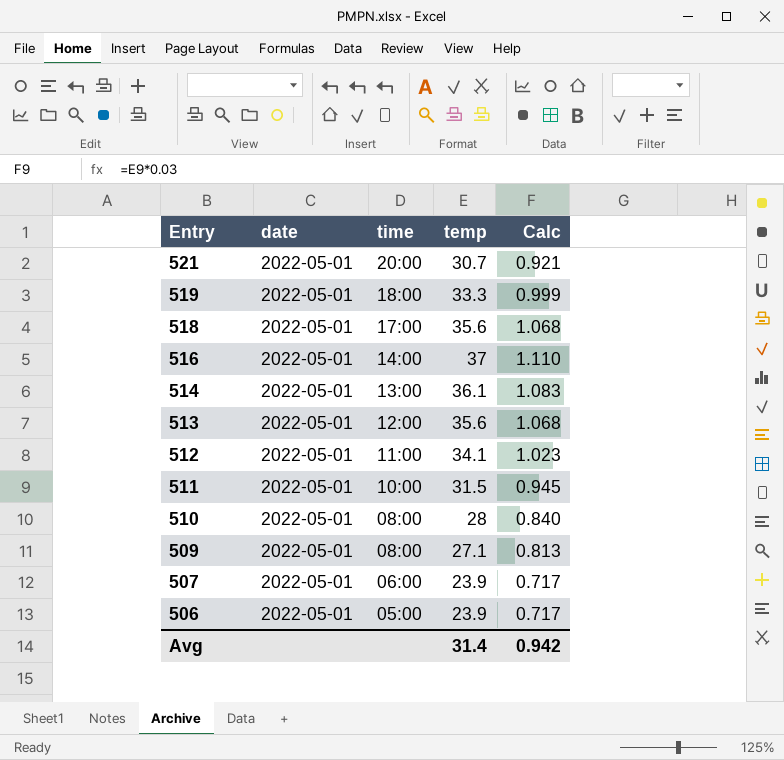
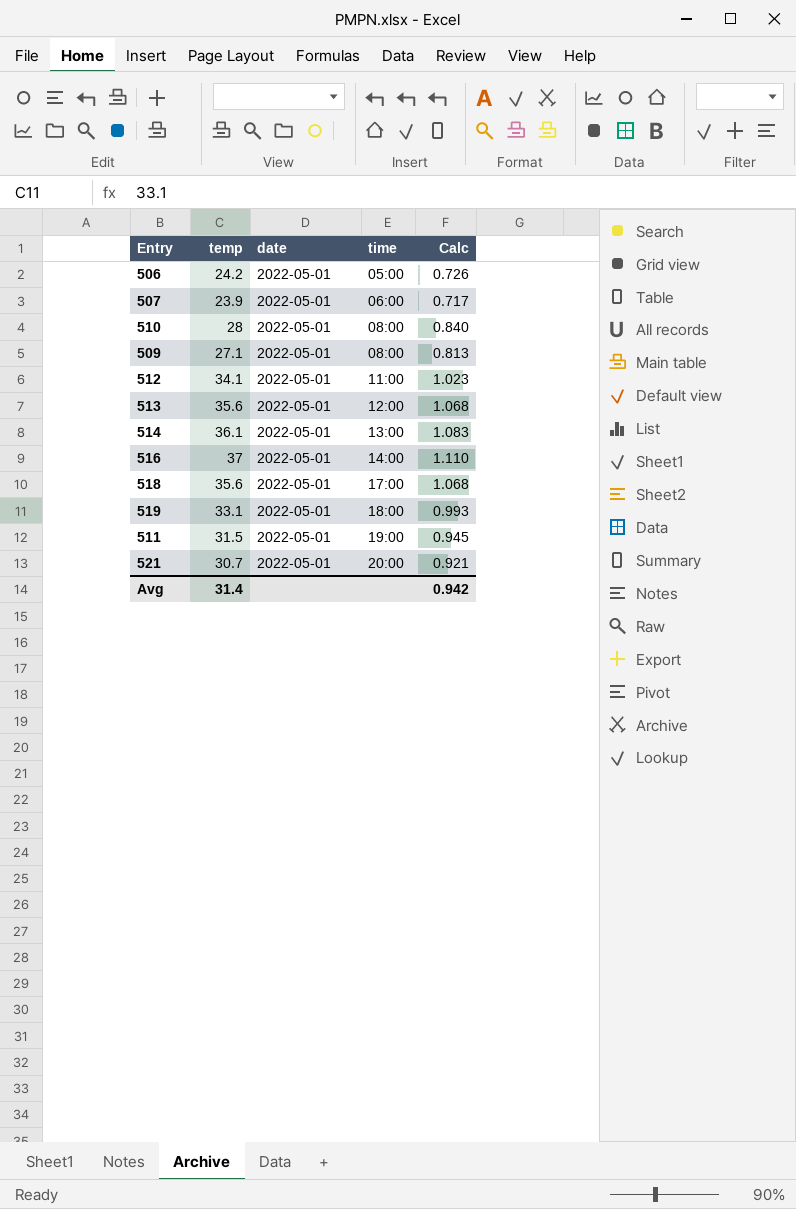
row order: Entry descending -> time ascending
column temp | position: 4 -> 2
506 | temp: 23.9 -> 24.2
506 | Calc: 0.717 -> 0.726
519 | temp: 33.3 -> 33.1
519 | Calc: 0.999 -> 0.993
511 | time: 10:00 -> 19:00

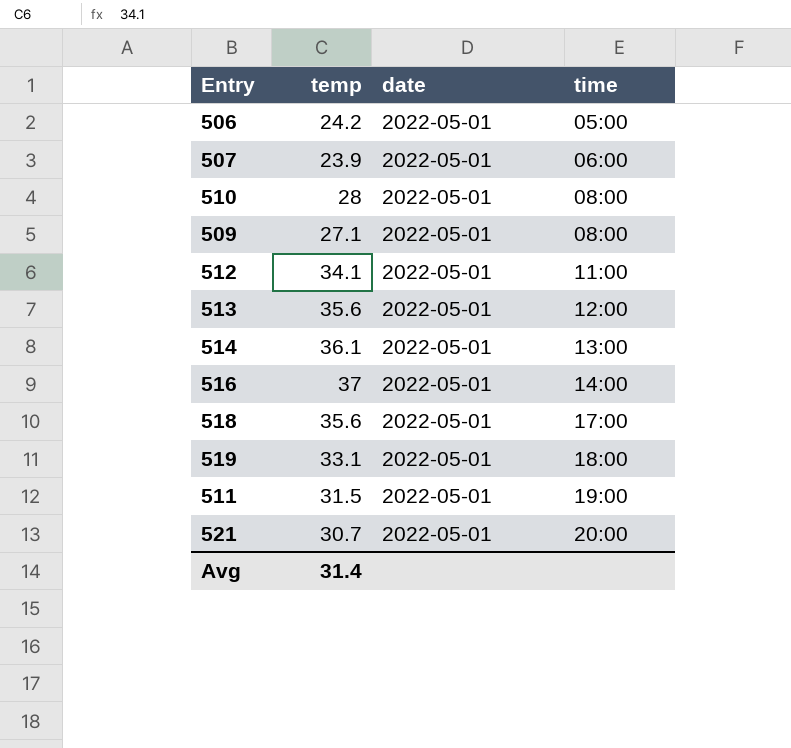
column Calc | formula: [temp] * 0.03 -> none

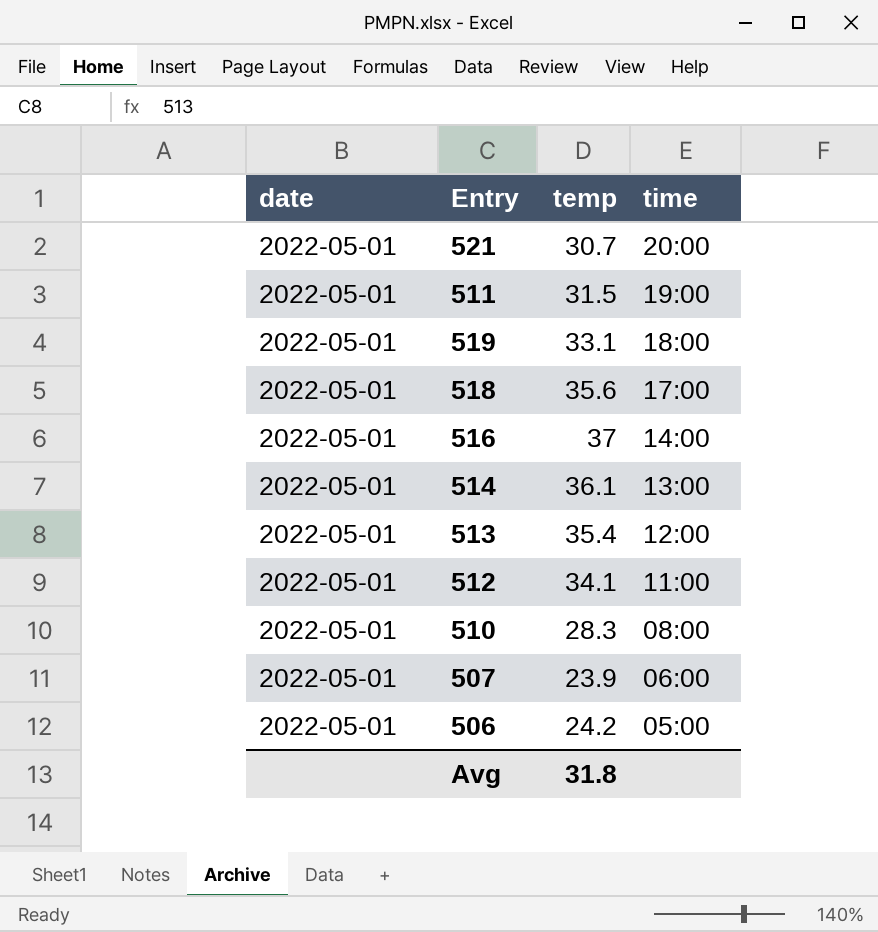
row order: time ascending -> time descending
column date | position: 3 -> 1
row 509: 27.1 | 2022-05-01 | 08:00 -> none
513 | temp: 35.6 -> 35.4
510 | temp: 28 -> 28.3
Avg | temp: 31.4 -> 31.8

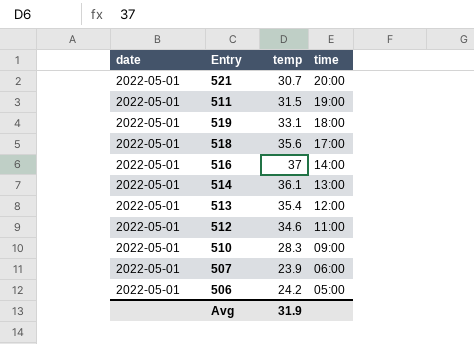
512 | temp: 34.1 -> 34.6
510 | time: 08:00 -> 09:00
Avg | temp: 31.8 -> 31.9

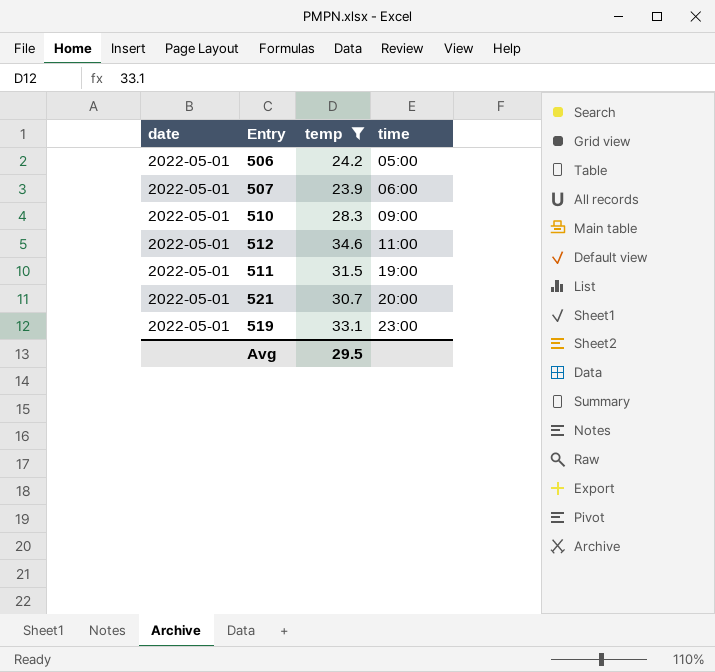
filter: none -> temp <= 34.6
row order: time descending -> time ascending
519 | time: 18:00 -> 23:00
Avg | temp: 31.9 -> 29.5

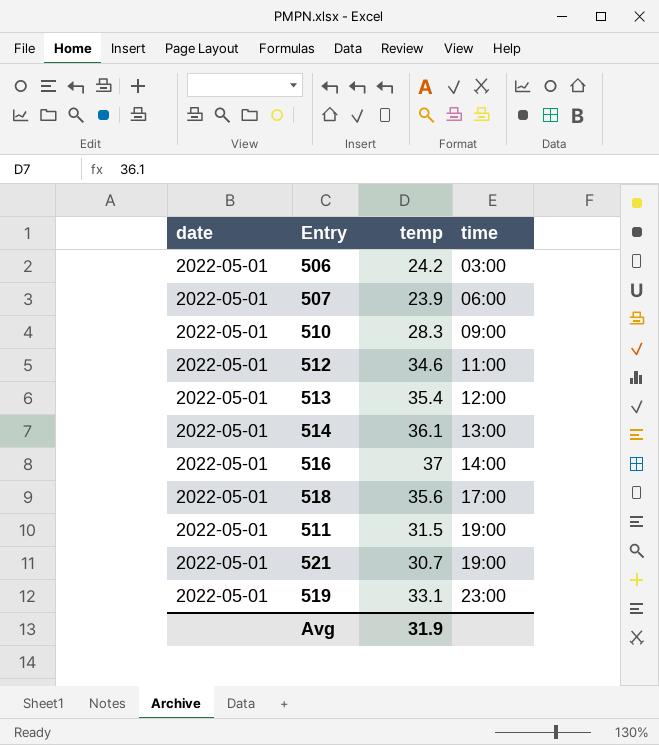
filter: temp <= 34.6 -> none
506 | time: 05:00 -> 03:00
521 | time: 20:00 -> 19:00
Avg | temp: 29.5 -> 31.9

